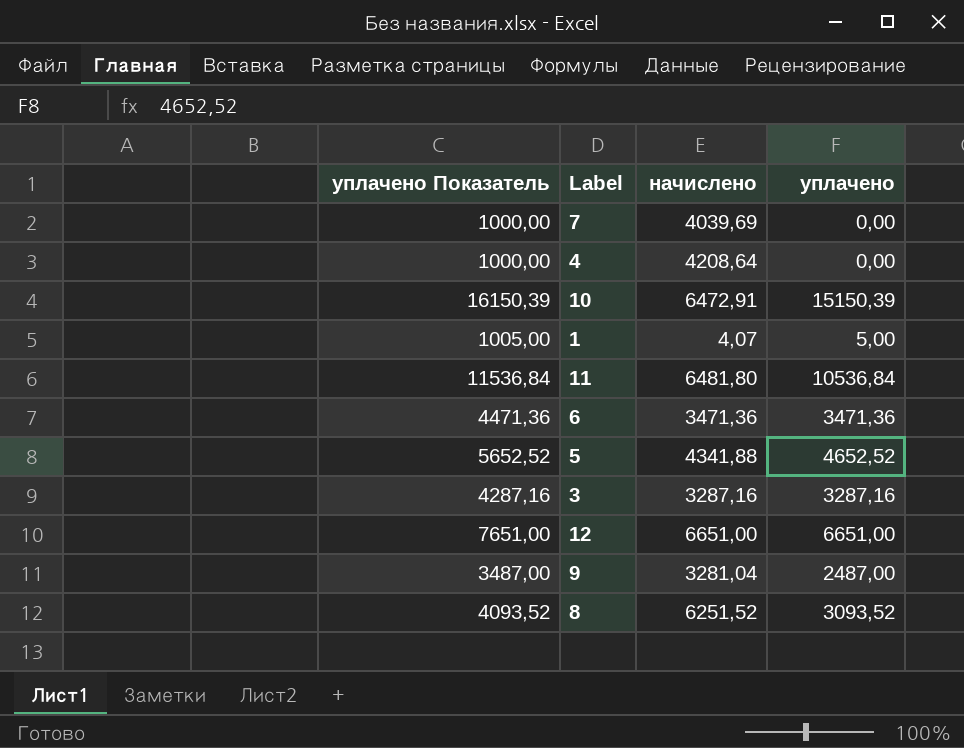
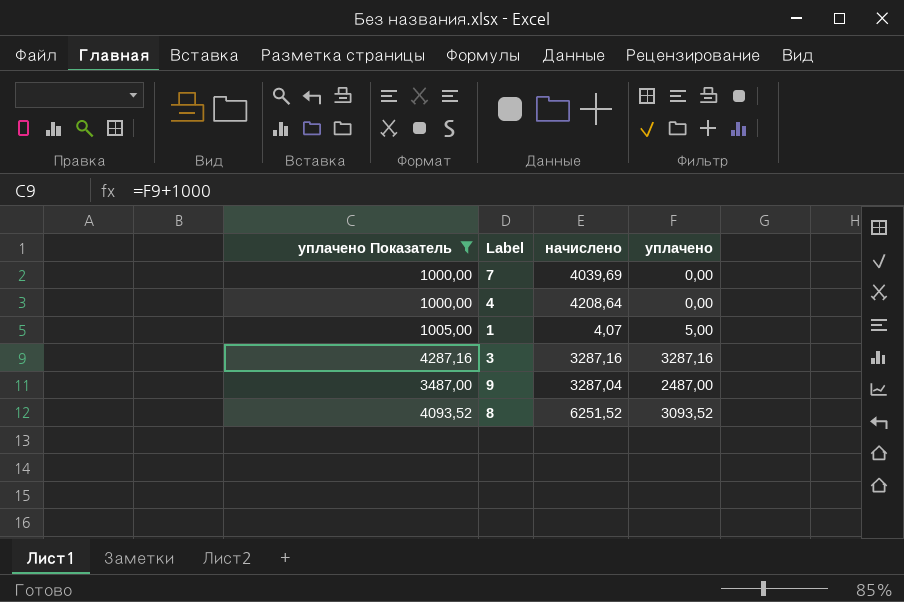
filter: none -> уплачено Показатель <= 4287,16
9 | начислено: 3281,04 -> 3287,04

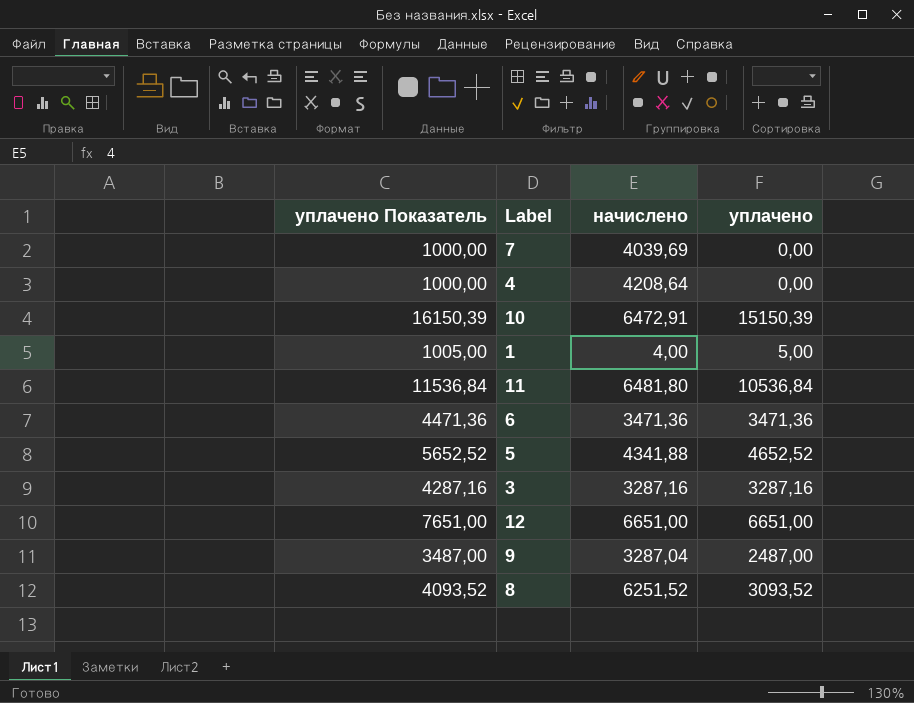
filter: уплачено Показатель <= 4287,16 -> none
1 | начислено: 4,07 -> 4,00

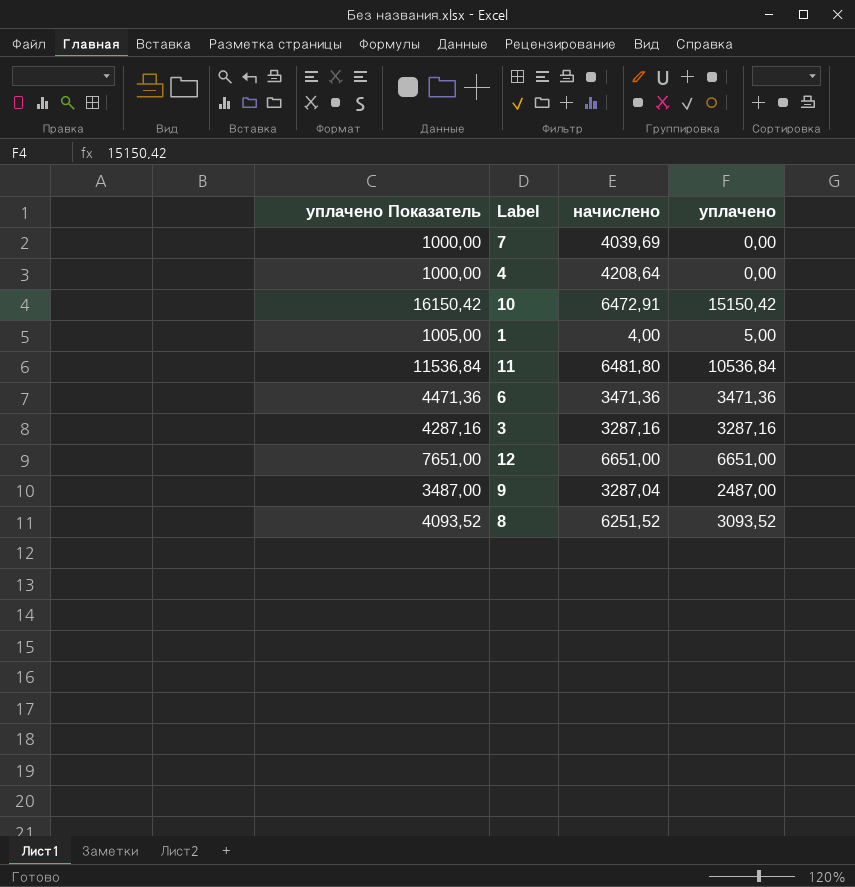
row 5: 5652,52 | 4341,88 | 4652,52 -> none
10 | уплачено Показатель: 16150,39 -> 16150,42
10 | уплачено: 15150,39 -> 15150,42

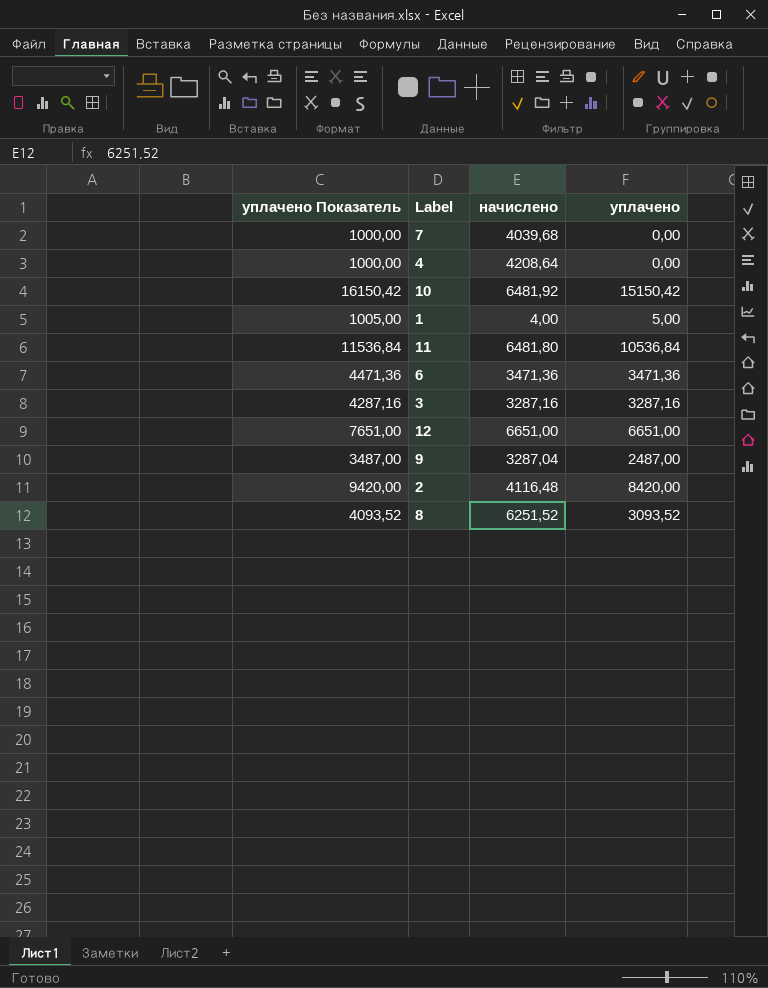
7 | начислено: 4039,69 -> 4039,68
10 | начислено: 6472,91 -> 6481,92
row 2: none -> 9420,00 | 4116,48 | 8420,00

